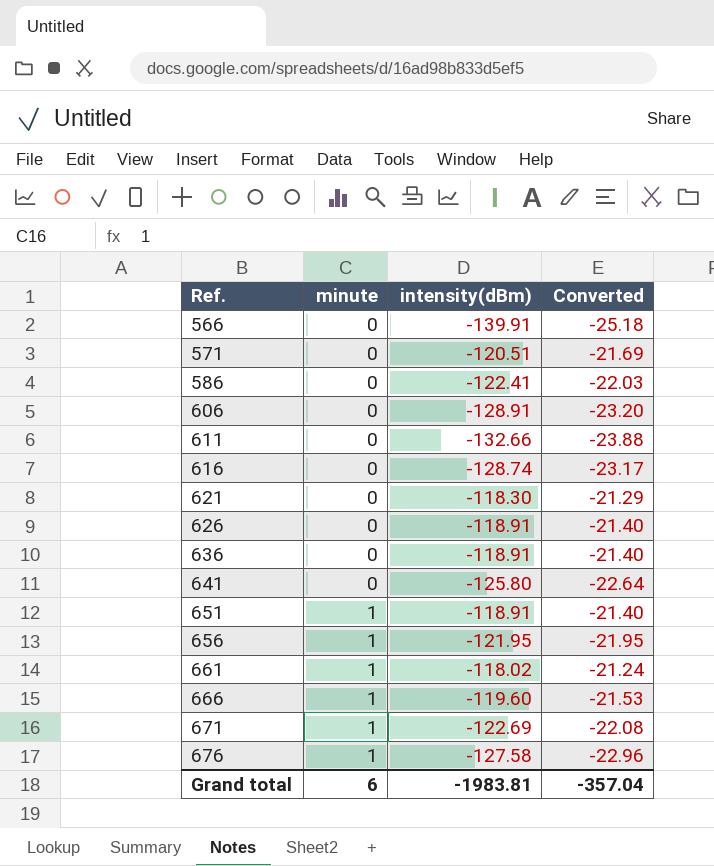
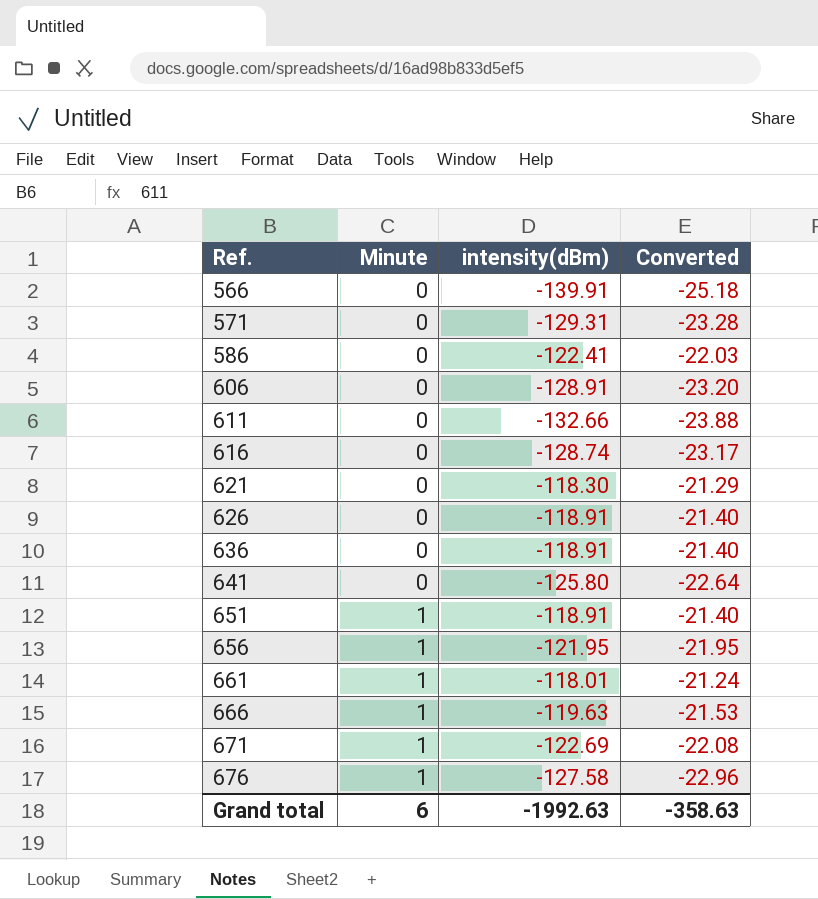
column name: minute -> Minute
571 | intensity(dBm): -120.51 -> -129.31
571 | Converted: -21.69 -> -23.28
661 | intensity(dBm): -118.02 -> -118.01
666 | intensity(dBm): -119.60 -> -119.63
Grand total | intensity(dBm): -1983.81 -> -1992.63
Grand total | Converted: -357.04 -> -358.63

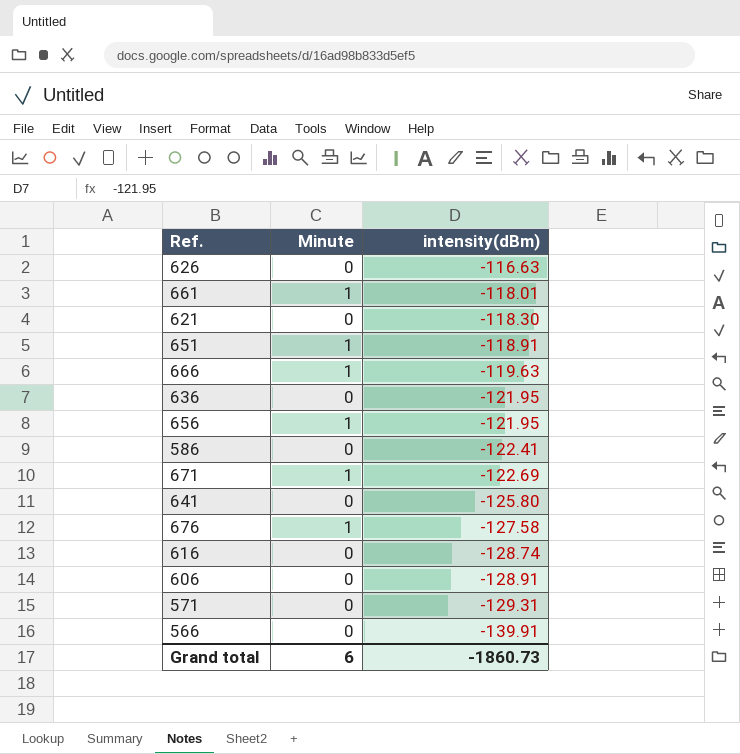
row order: Ref. ascending -> intensity(dBm) descending
column Converted | formula: [intensity(dBm)] * 0.18 -> none
row 611: 0 | -132.66 | -23.88 -> none
626 | intensity(dBm): -118.91 -> -116.63
636 | intensity(dBm): -118.91 -> -121.95
Grand total | intensity(dBm): -1992.63 -> -1860.73

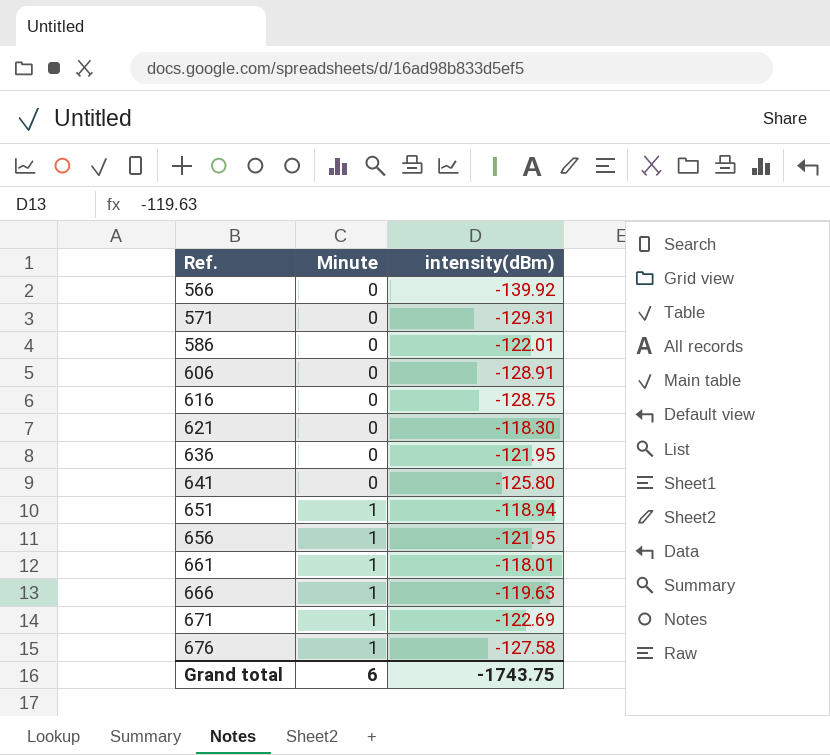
row order: intensity(dBm) descending -> Ref. ascending
row 626: 0 | -116.63 -> none
566 | intensity(dBm): -139.91 -> -139.92
586 | intensity(dBm): -122.41 -> -122.01
616 | intensity(dBm): -128.74 -> -128.75
651 | intensity(dBm): -118.91 -> -118.94
Grand total | intensity(dBm): -1860.73 -> -1743.75

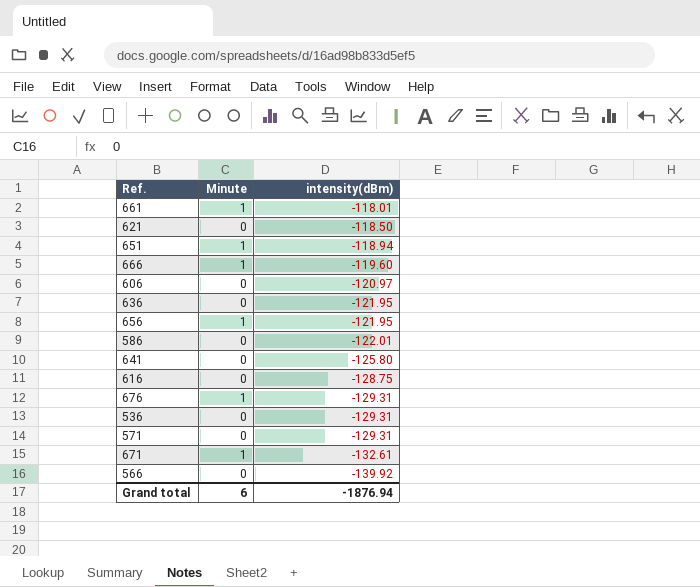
row order: Ref. ascending -> intensity(dBm) descending
621 | intensity(dBm): -118.30 -> -118.50
666 | intensity(dBm): -119.63 -> -119.60
606 | intensity(dBm): -128.91 -> -120.97
676 | intensity(dBm): -127.58 -> -129.31
row 536: none -> 0 | -129.31
671 | intensity(dBm): -122.69 -> -132.61
Grand total | intensity(dBm): -1743.75 -> -1876.94

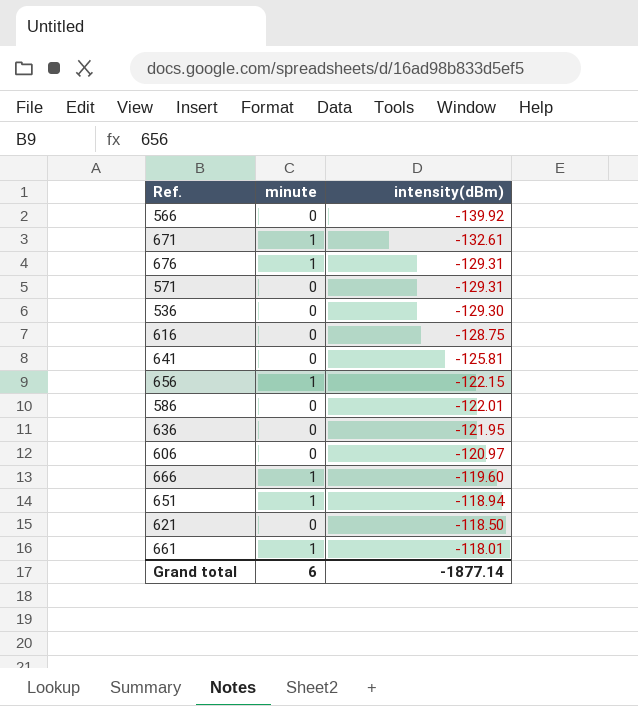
row order: intensity(dBm) descending -> intensity(dBm) ascending
column name: Minute -> minute
536 | intensity(dBm): -129.31 -> -129.30
641 | intensity(dBm): -125.80 -> -125.81
656 | intensity(dBm): -121.95 -> -122.15
Grand total | intensity(dBm): -1876.94 -> -1877.14

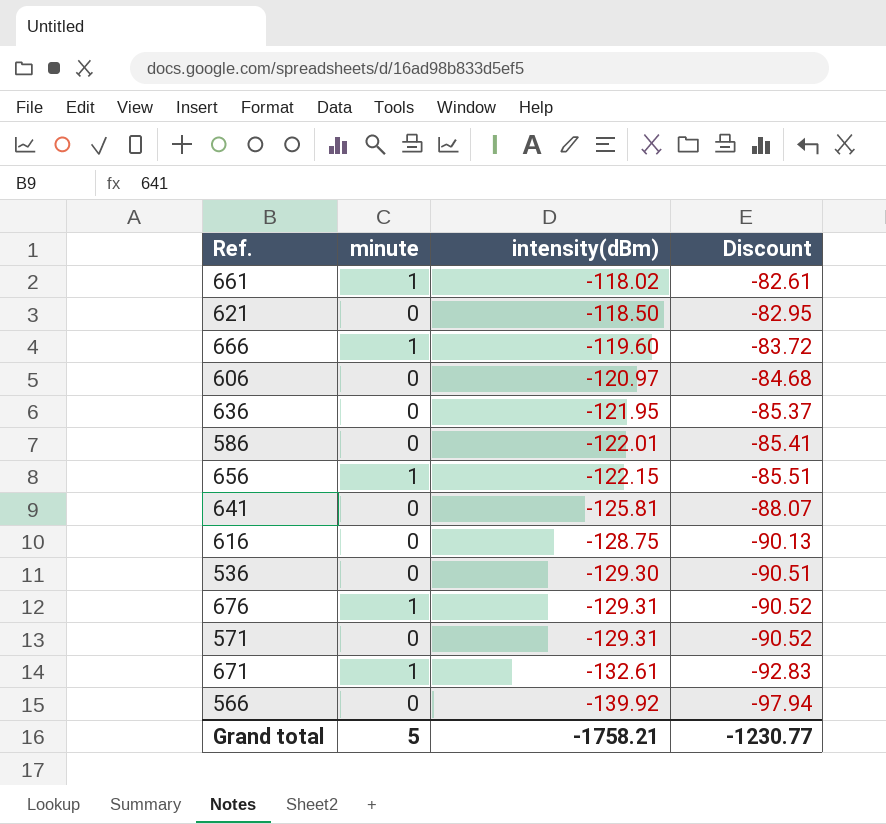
row order: intensity(dBm) ascending -> intensity(dBm) descending
column Discount | formula: none -> [intensity(dBm)] * 0.7
row 651: 1 | -118.94 -> none
661 | intensity(dBm): -118.01 -> -118.02
Grand total | minute: 6 -> 5
Grand total | intensity(dBm): -1877.14 -> -1758.21

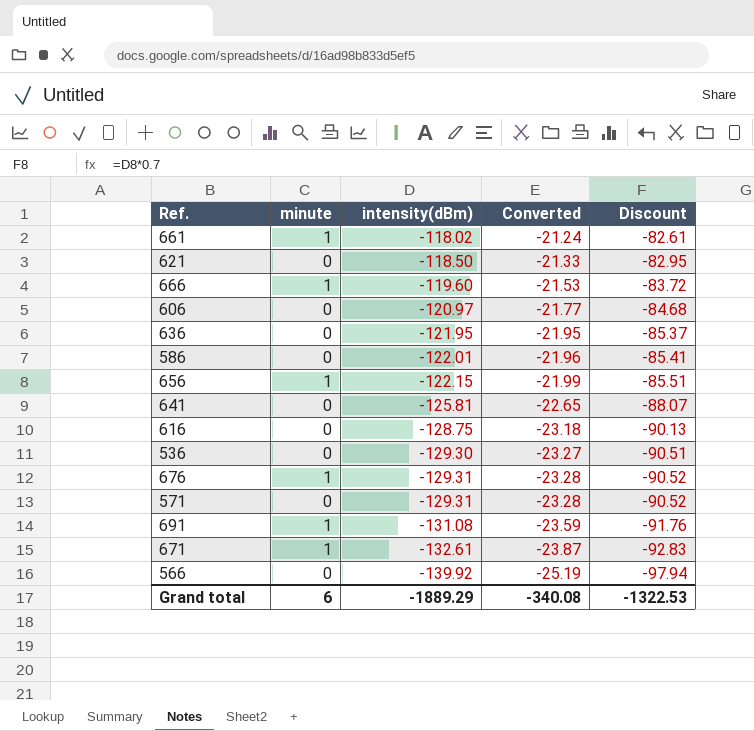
column Converted | formula: none -> [intensity(dBm)] * 0.18
row 691: none -> 1 | -131.08 | -23.59 | -91.76
Grand total | minute: 5 -> 6
Grand total | intensity(dBm): -1758.21 -> -1889.29
Grand total | Discount: -1230.77 -> -1322.53

